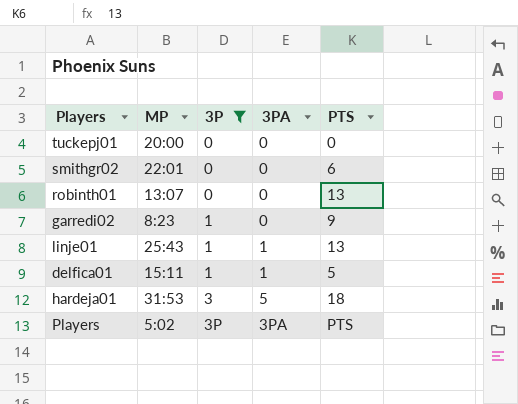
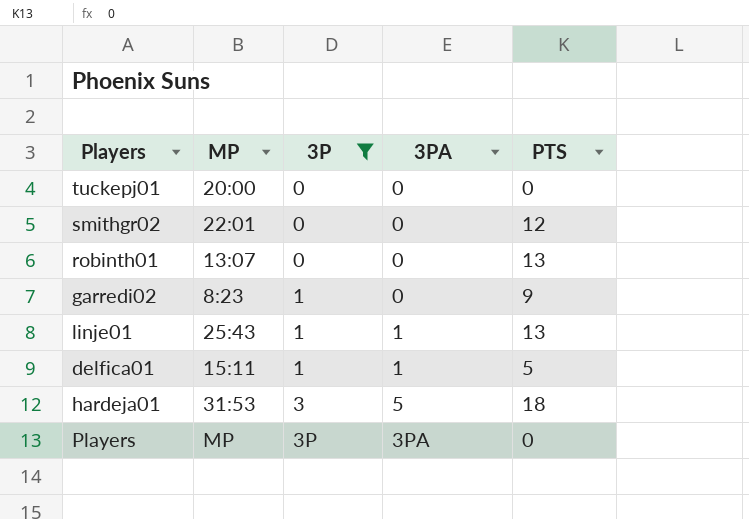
smithgr02 | PTS: 6 -> 12
Players | MP: 5:02 -> MP
Players | PTS: PTS -> 0

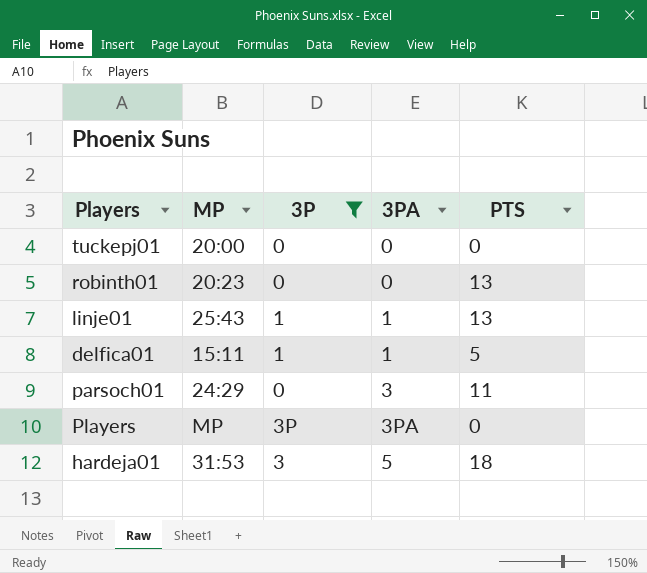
row order: 3P ascending -> 3PA ascending
row smithgr02: 22:01 | 0 | 0 | 12 -> none
row garredi02: 8:23 | 1 | 0 | 9 -> none
robinth01 | MP: 13:07 -> 20:23
row parsoch01: none -> 24:29 | 0 | 3 | 11

